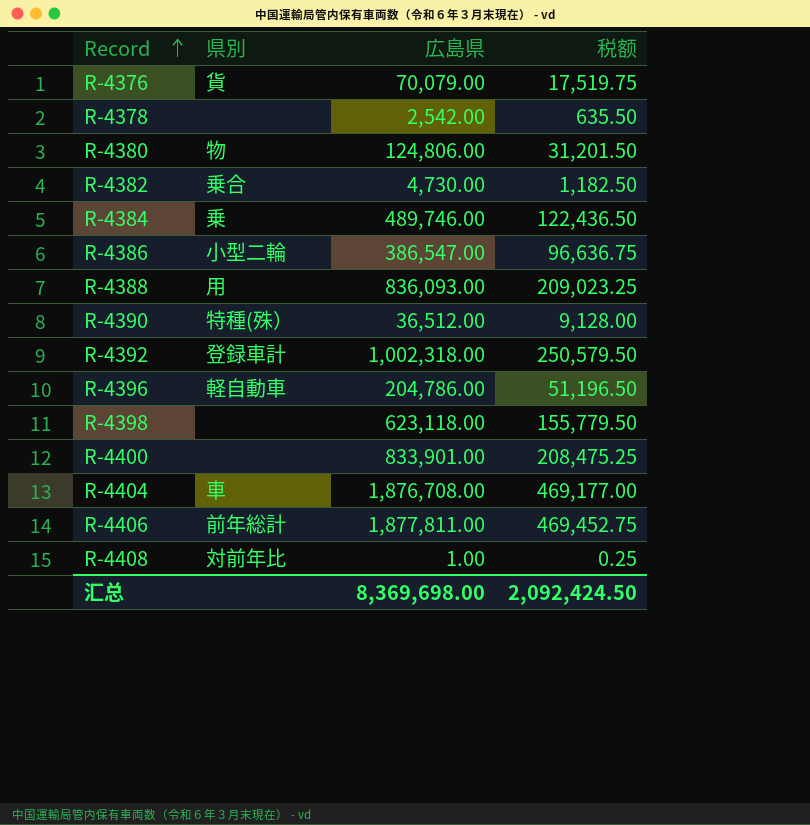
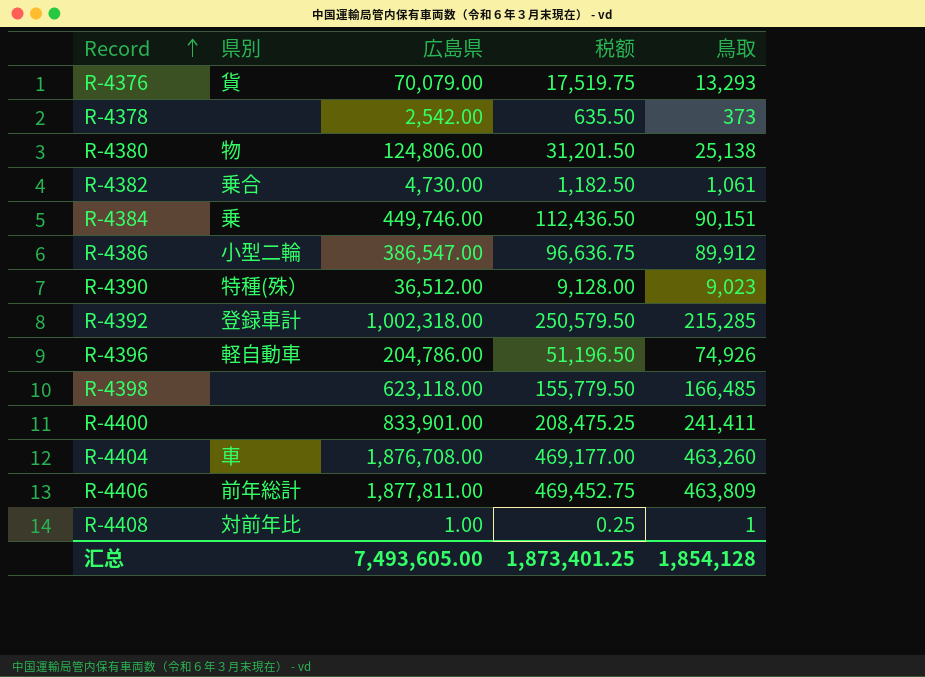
column 鳥取 | position: none -> 5
row R-4388: 用 | 836,093.00 | 209,023.25 -> none
R-4384 | 広島県: 489,746.00 -> 449,746.00
R-4384 | 税额: 122,436.50 -> 112,436.50
汇总 | 広島県: 8,369,698.00 -> 7,493,605.00
汇总 | 税额: 2,092,424.50 -> 1,873,401.25

